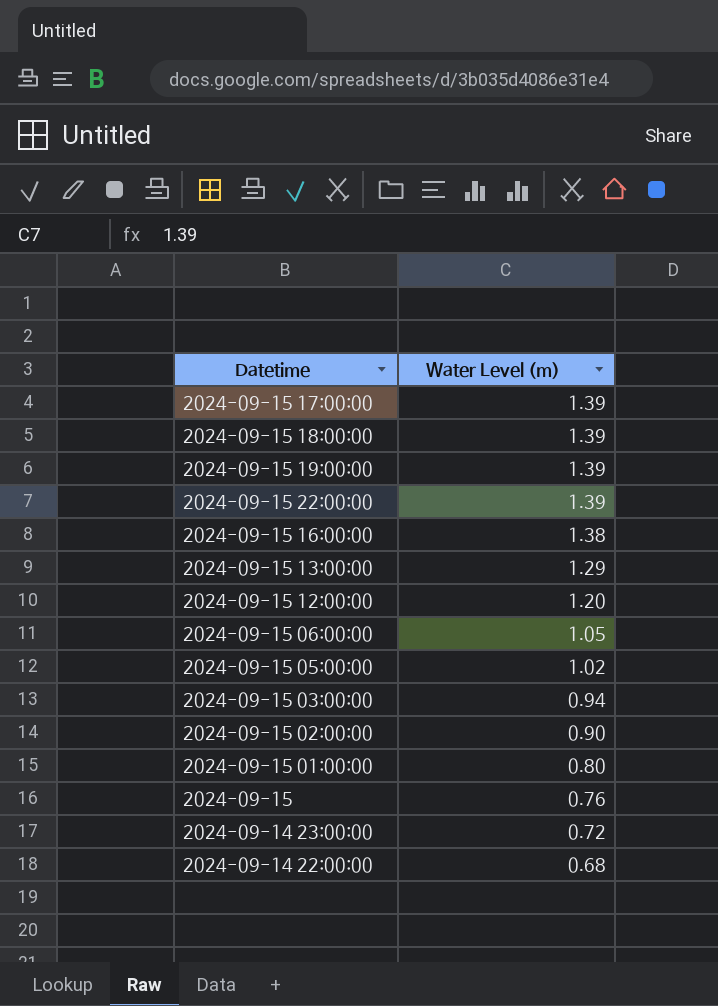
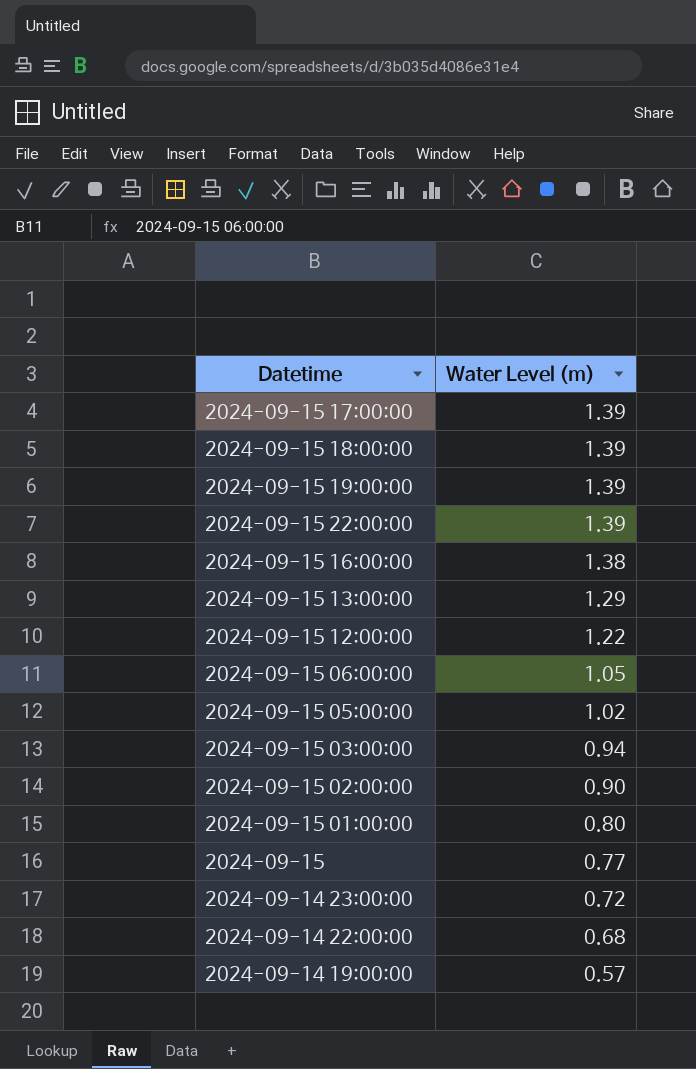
2024-09-15 12:00:00 | Water Level (m): 1.20 -> 1.22
2024-09-15 | Water Level (m): 0.76 -> 0.77
row 2024-09-14 19:00:00: none -> 0.57

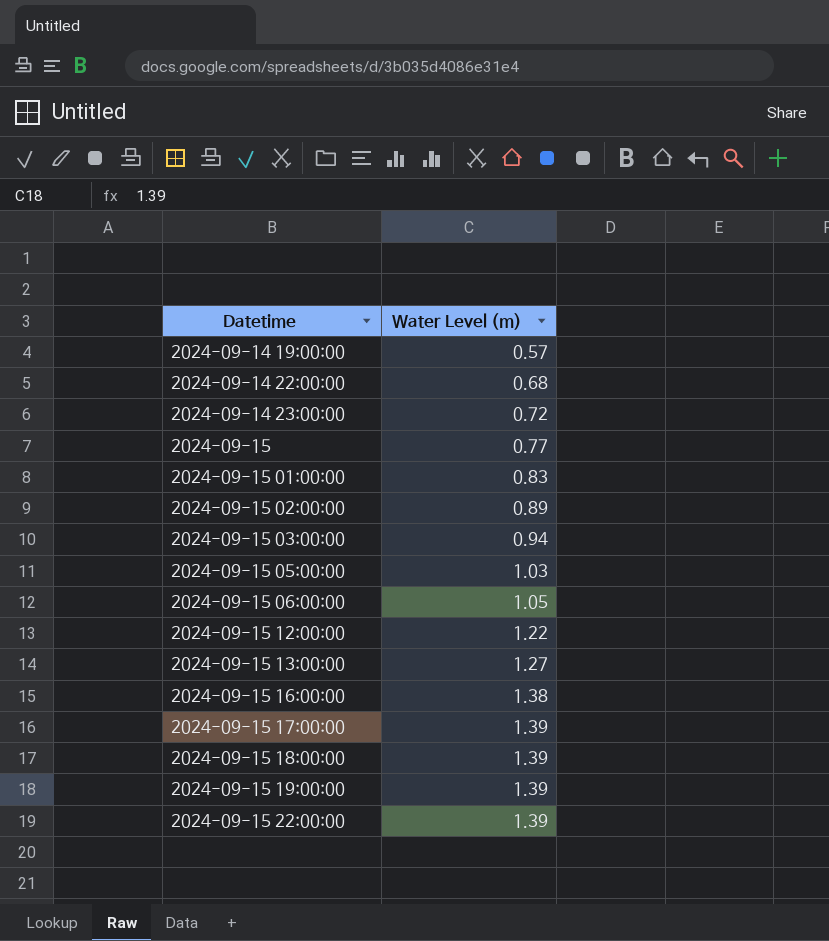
row order: Water Level (m) descending -> Datetime ascending
2024-09-15 01:00:00 | Water Level (m): 0.80 -> 0.83
2024-09-15 02:00:00 | Water Level (m): 0.90 -> 0.89
2024-09-15 05:00:00 | Water Level (m): 1.02 -> 1.03
2024-09-15 13:00:00 | Water Level (m): 1.29 -> 1.27

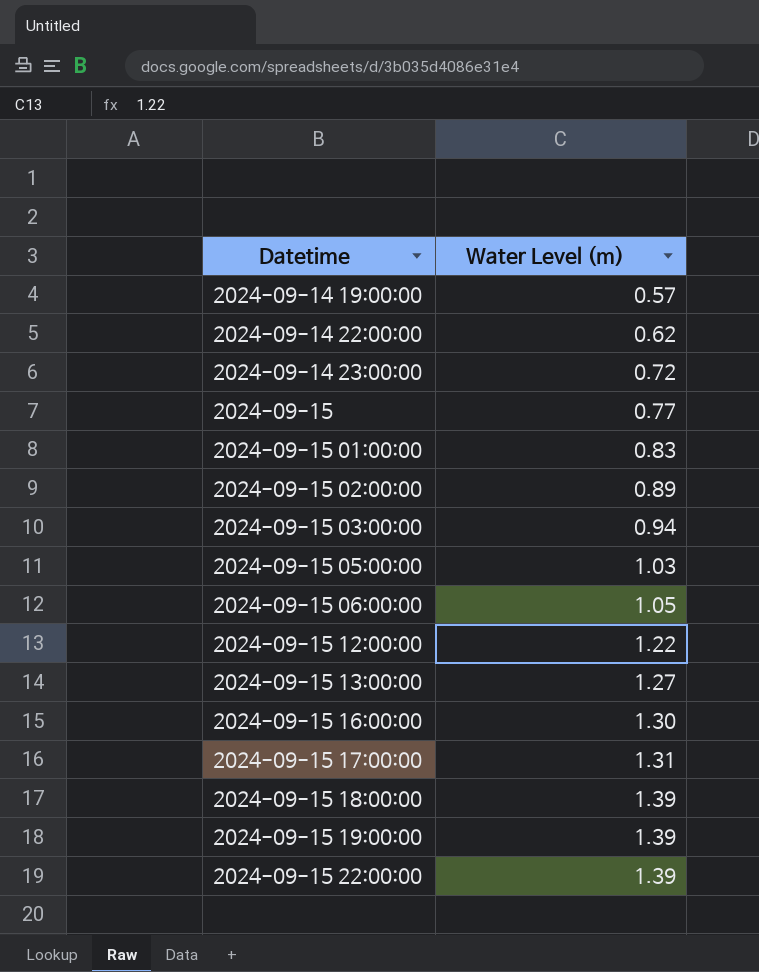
2024-09-14 22:00:00 | Water Level (m): 0.68 -> 0.62
2024-09-15 16:00:00 | Water Level (m): 1.38 -> 1.30
2024-09-15 17:00:00 | Water Level (m): 1.39 -> 1.31

